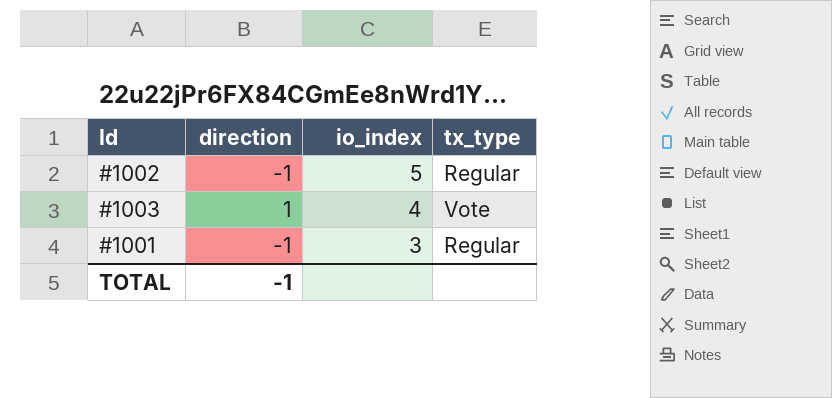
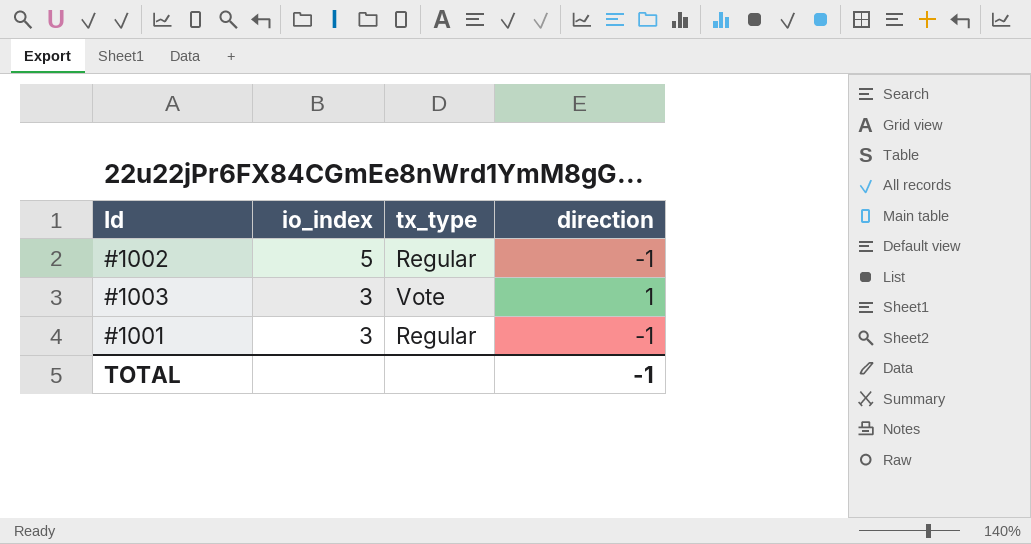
column direction | position: 2 -> 4
#1003 | io_index: 4 -> 3

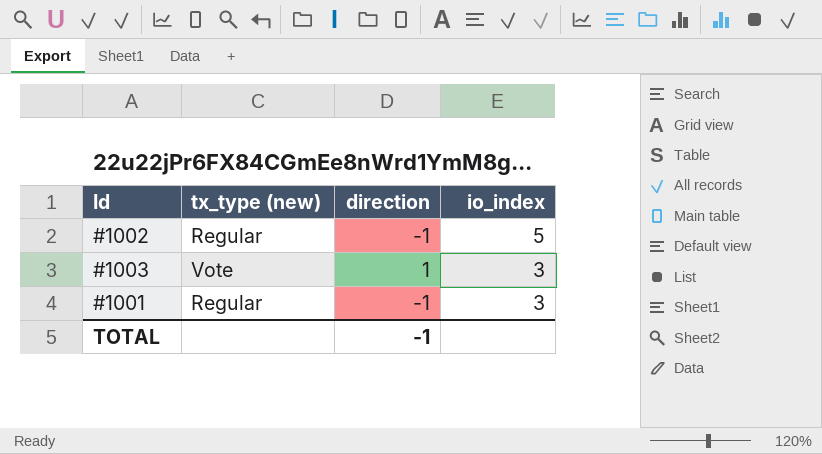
column name: tx_type -> tx_type (new)
column io_index | position: 2 -> 4

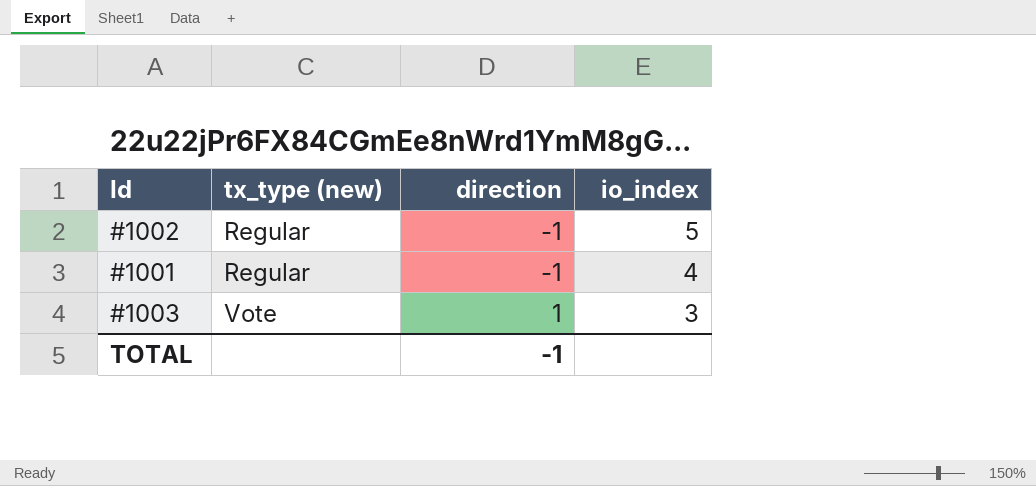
row order: io_index descending -> tx_type (new) ascending
#1001 | io_index: 3 -> 4

